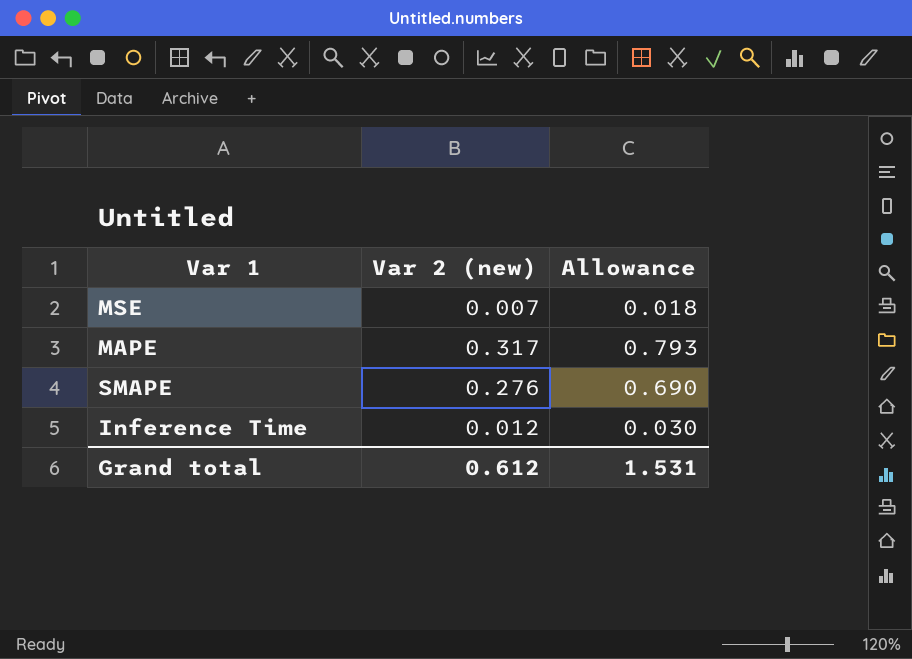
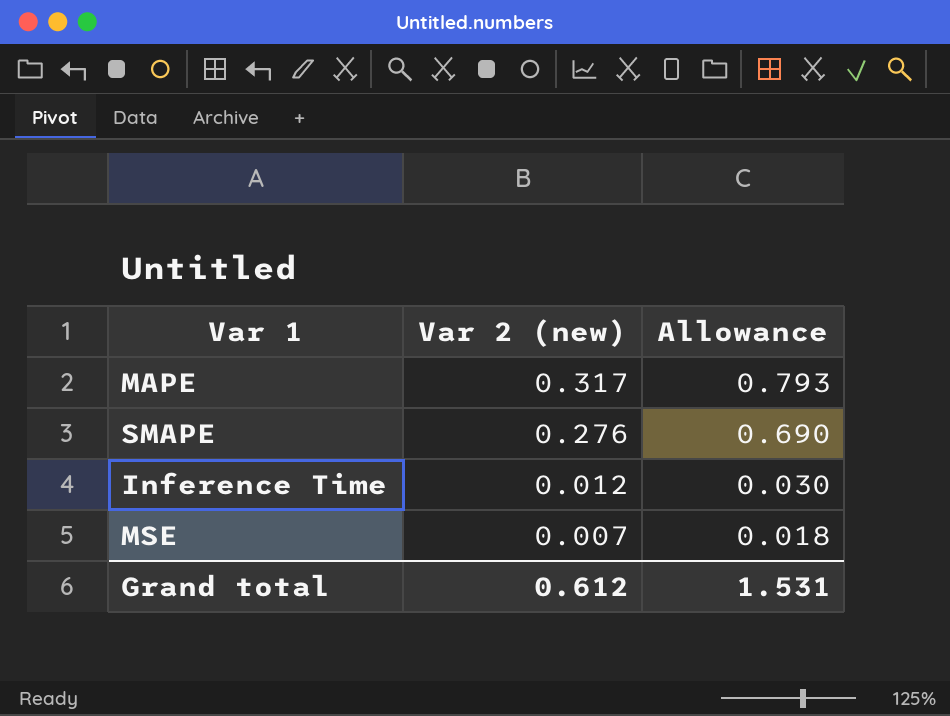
row order: none -> Var 2 (new) descending

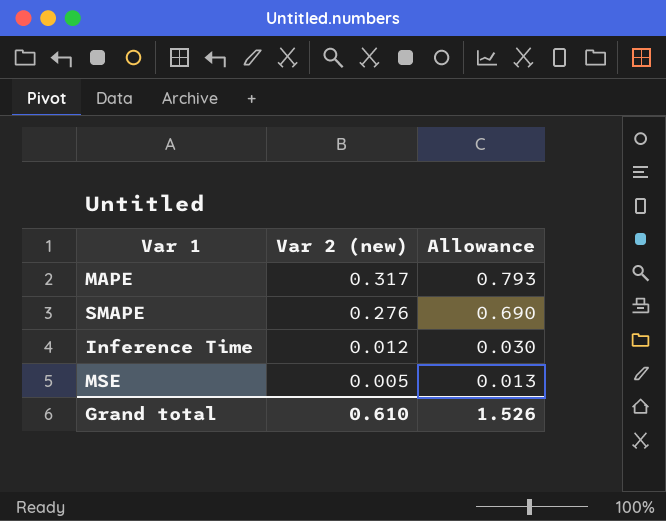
MSE | Var 2 (new): 0.007 -> 0.005
MSE | Allowance: 0.018 -> 0.013
Grand total | Var 2 (new): 0.612 -> 0.610
Grand total | Allowance: 1.531 -> 1.526

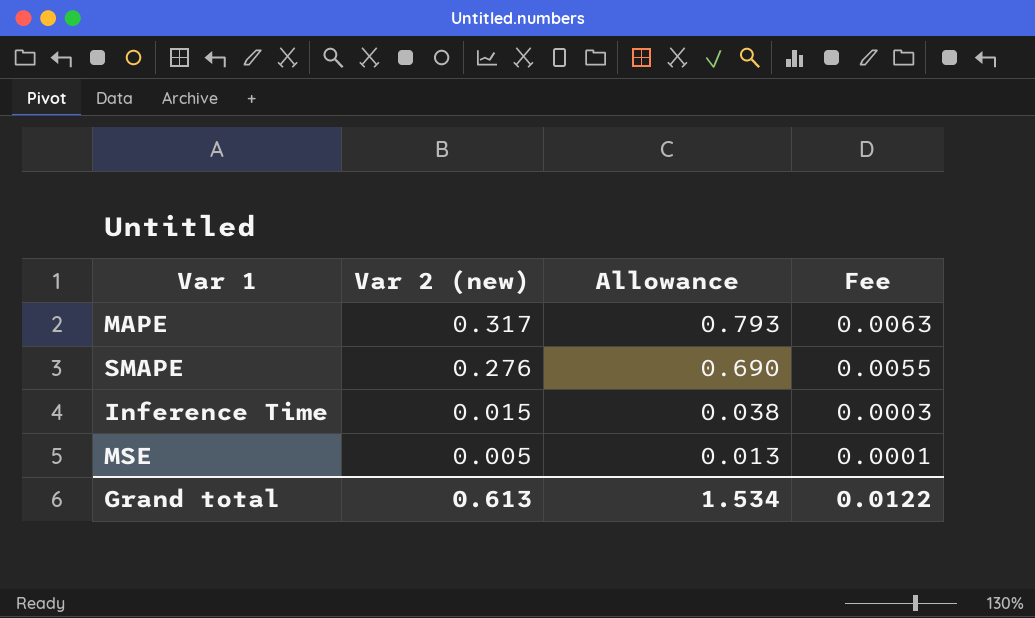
column Fee | formula: none -> [Var 2 (new)] * 0.02
Inference Time | Var 2 (new): 0.012 -> 0.015
Inference Time | Allowance: 0.030 -> 0.038
Grand total | Var 2 (new): 0.610 -> 0.613
Grand total | Allowance: 1.526 -> 1.534

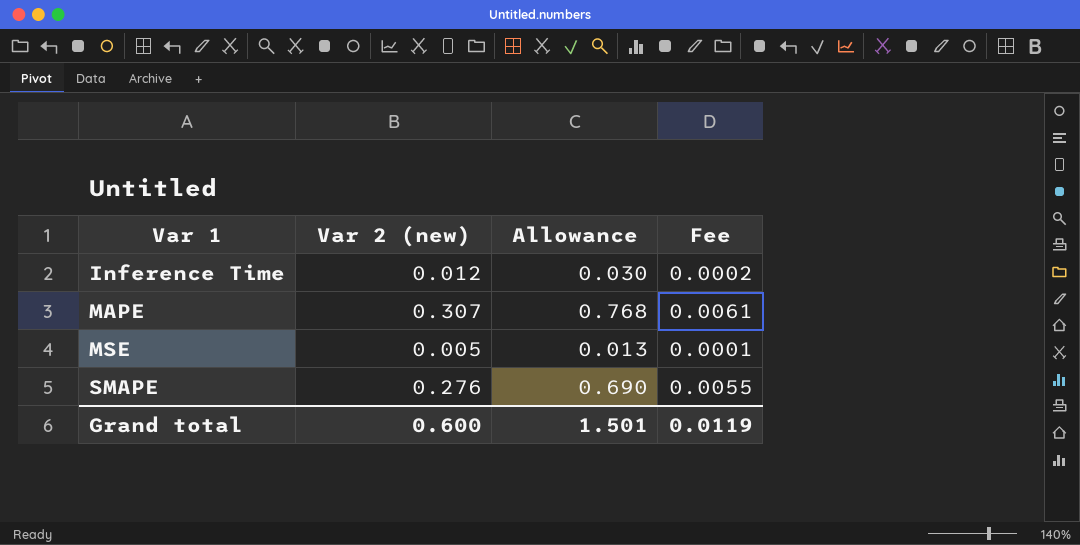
row order: Var 2 (new) descending -> Var 1 ascending
Inference Time | Var 2 (new): 0.015 -> 0.012
Inference Time | Allowance: 0.038 -> 0.030
Inference Time | Fee: 0.0003 -> 0.0002
MAPE | Var 2 (new): 0.317 -> 0.307
MAPE | Allowance: 0.793 -> 0.768
MAPE | Fee: 0.0063 -> 0.0061
Grand total | Var 2 (new): 0.613 -> 0.600
Grand total | Allowance: 1.534 -> 1.501
Grand total | Fee: 0.0122 -> 0.0119

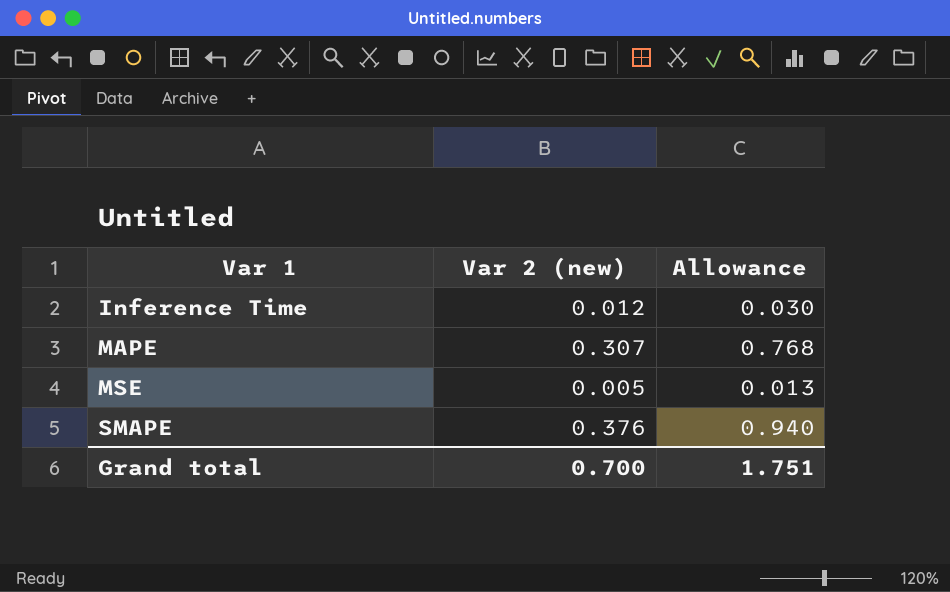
column Fee | formula: [Var 2 (new)] * 0.02 -> none
SMAPE | Var 2 (new): 0.276 -> 0.376
SMAPE | Allowance: 0.690 -> 0.940
Grand total | Var 2 (new): 0.600 -> 0.700
Grand total | Allowance: 1.501 -> 1.751

